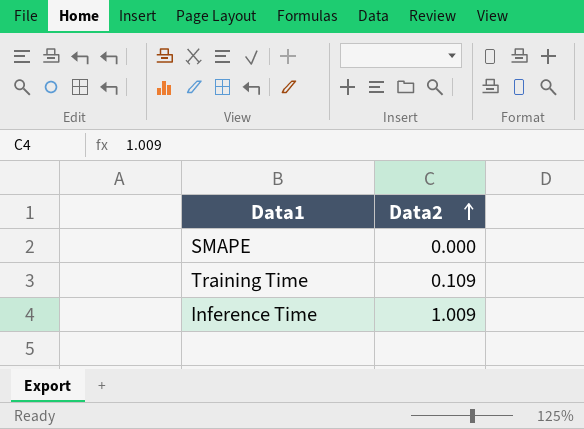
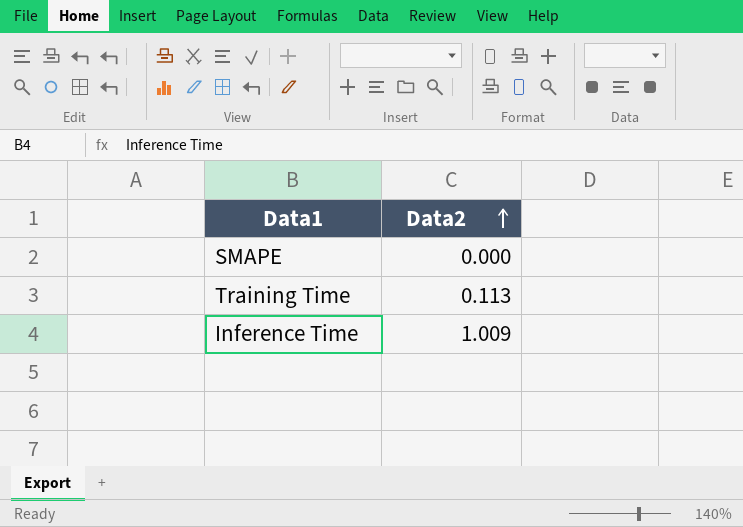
Training Time | Data2: 0.109 -> 0.113

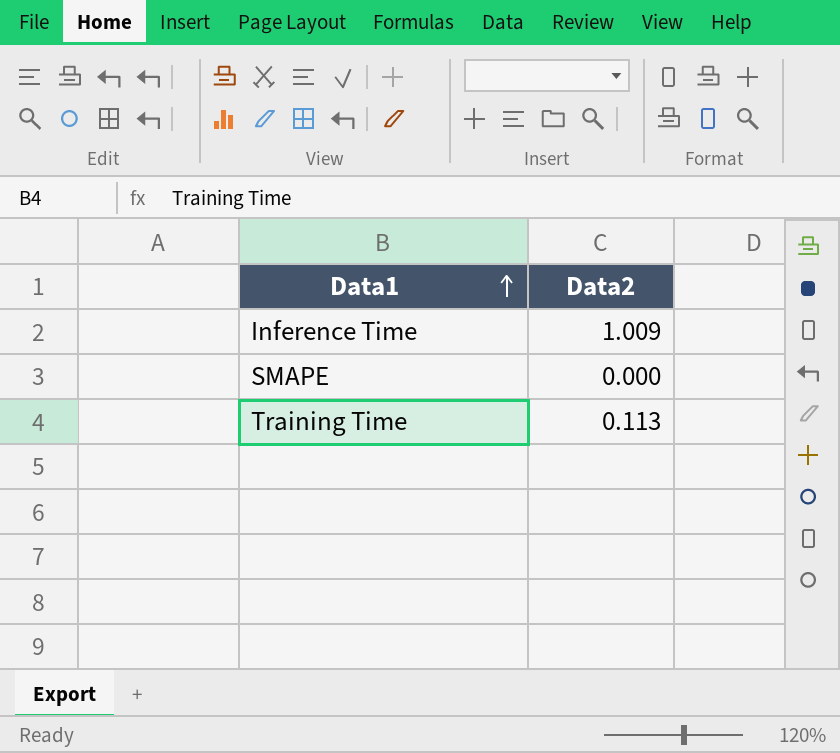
row order: Data2 ascending -> Data1 ascending

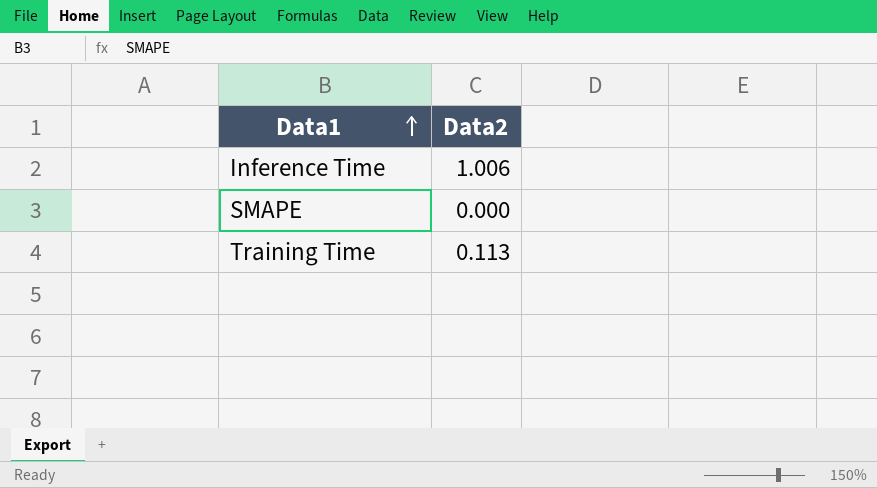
Inference Time | Data2: 1.009 -> 1.006

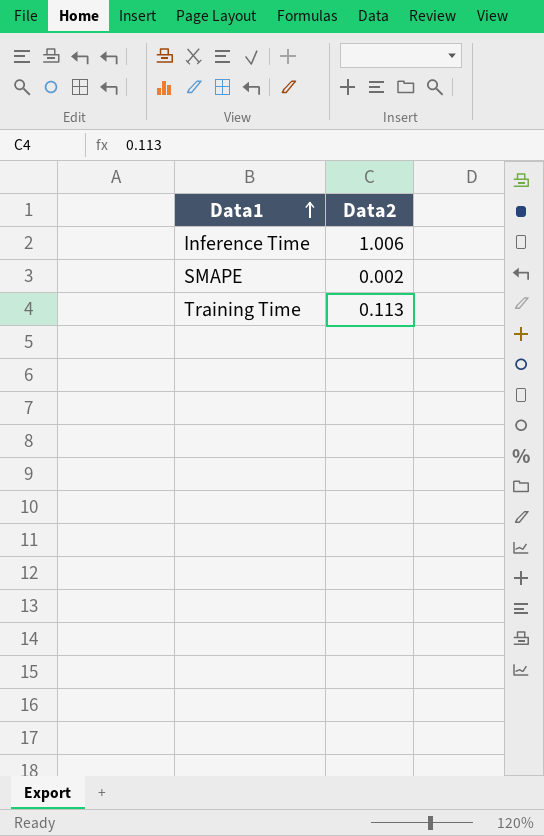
SMAPE | Data2: 0.000 -> 0.002

